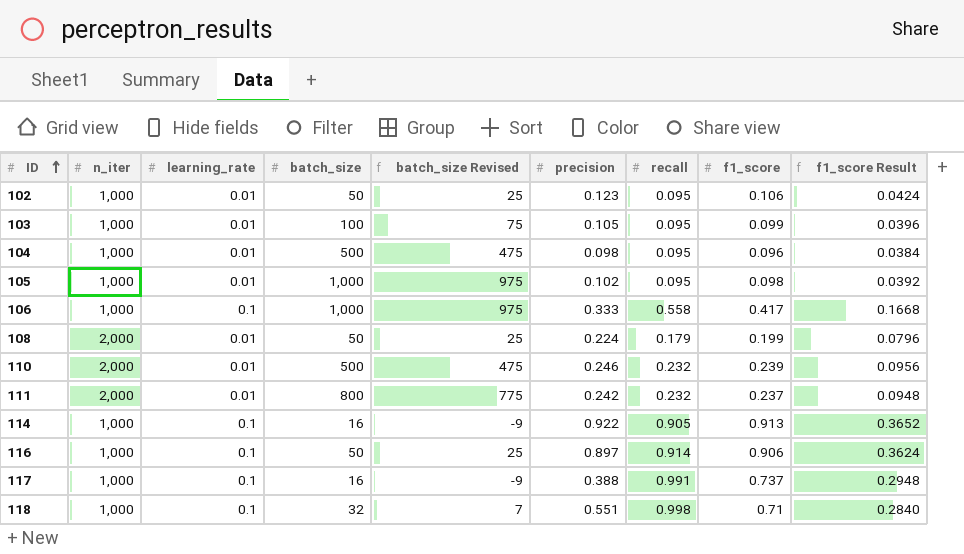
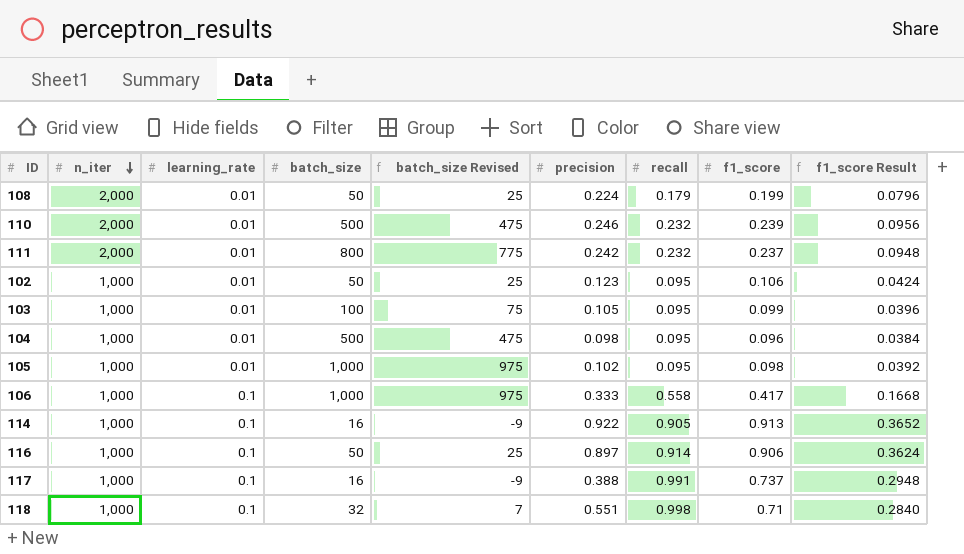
row order: ID ascending -> n_iter descending

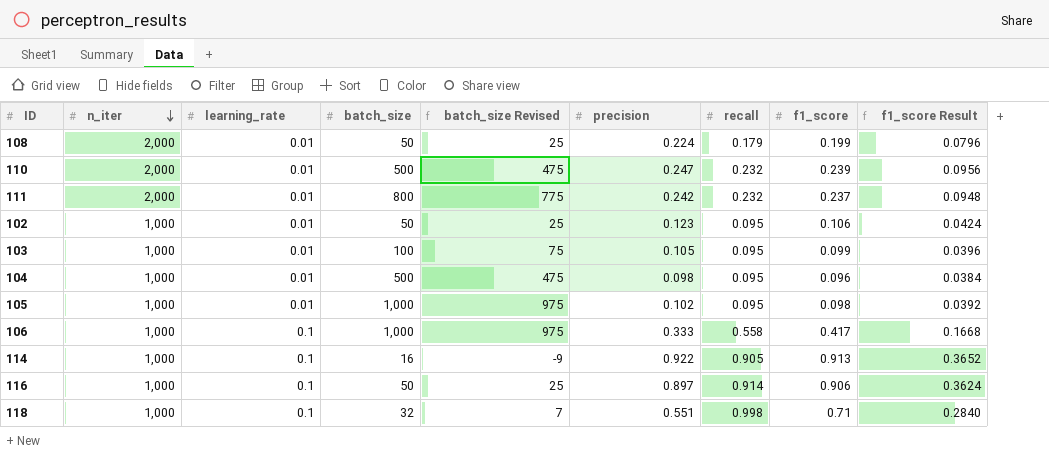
row 117: 1,000 | 0.1 | 16 | -9 | 0.388 | 0.991 | 0.737 | 0.2948 -> none
110 | precision: 0.246 -> 0.247

